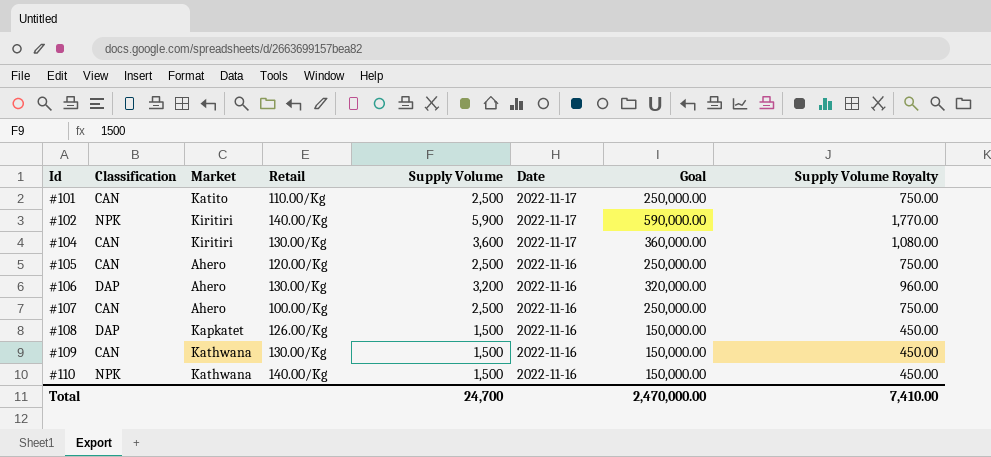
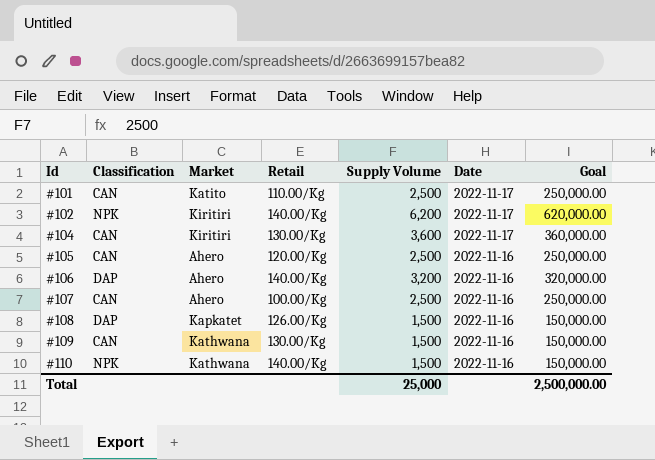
column Supply Volume Royalty | formula: [Supply Volume] * 0.3 -> none
#102 | Supply Volume: 5,900 -> 6,200
#102 | Goal: 590,000.00 -> 620,000.00
#106 | Retail: 130.00/Kg -> 140.00/Kg
Total | Supply Volume: 24,700 -> 25,000
Total | Goal: 2,470,000.00 -> 2,500,000.00

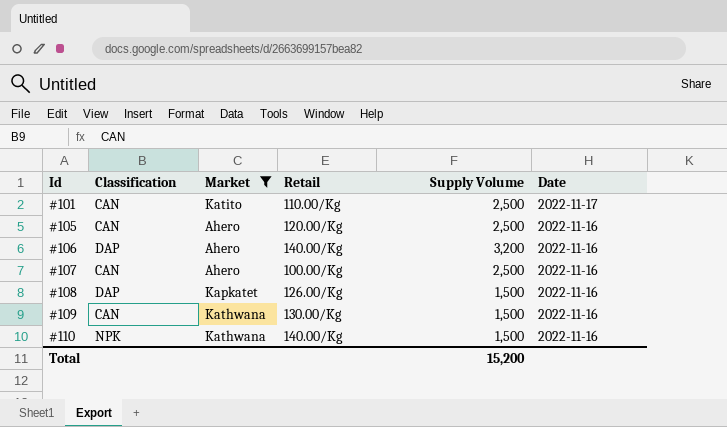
filter: none -> Market != Kiritiri
column Goal | formula: [Supply Volume] * 100 -> none
Total | Supply Volume: 25,000 -> 15,200

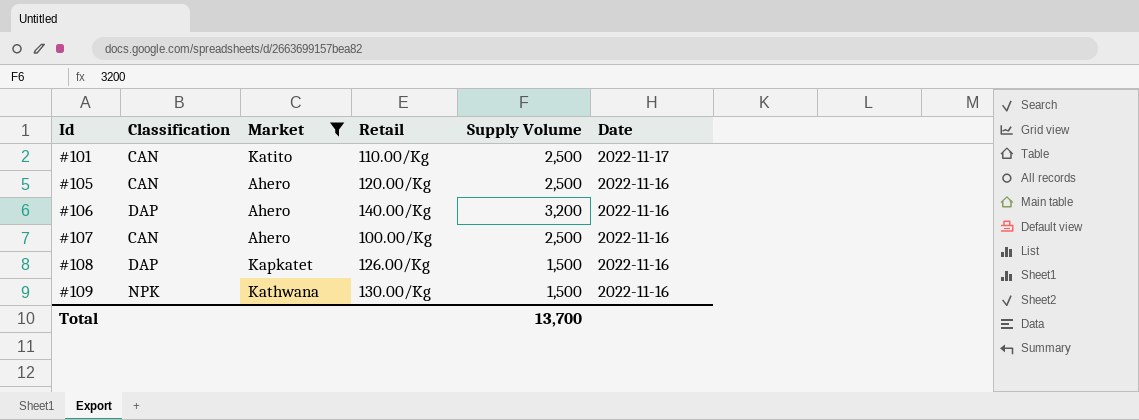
row #110: NPK | Kathwana | 140.00/Kg | 1,500 | 2022-11-16 -> none
#109 | Classification: CAN -> NPK
Total | Supply Volume: 15,200 -> 13,700

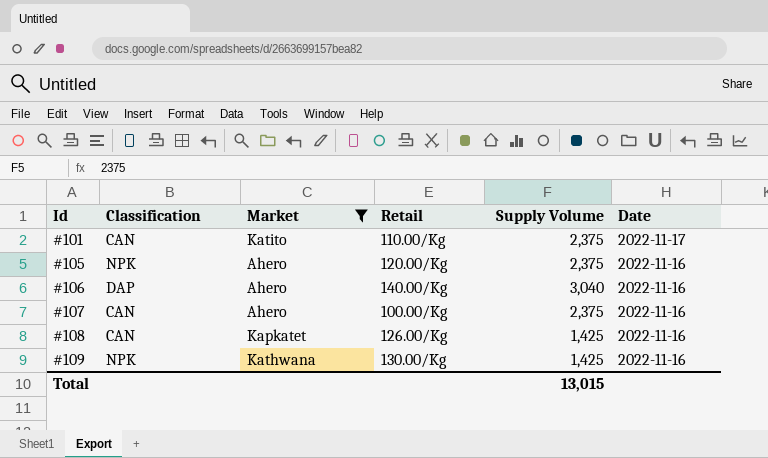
#101 | Supply Volume: 2,500 -> 2,375
#105 | Classification: CAN -> NPK
#105 | Supply Volume: 2,500 -> 2,375
#106 | Supply Volume: 3,200 -> 3,040
#107 | Supply Volume: 2,500 -> 2,375
#108 | Classification: DAP -> CAN
#108 | Supply Volume: 1,500 -> 1,425
#109 | Supply Volume: 1,500 -> 1,425
Total | Supply Volume: 13,700 -> 13,015

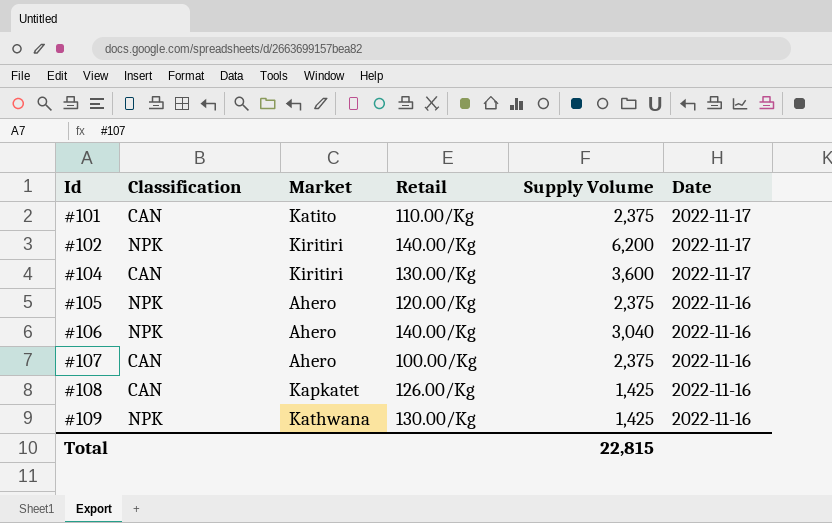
filter: Market != Kiritiri -> none
#106 | Classification: DAP -> NPK
Total | Supply Volume: 13,015 -> 22,815

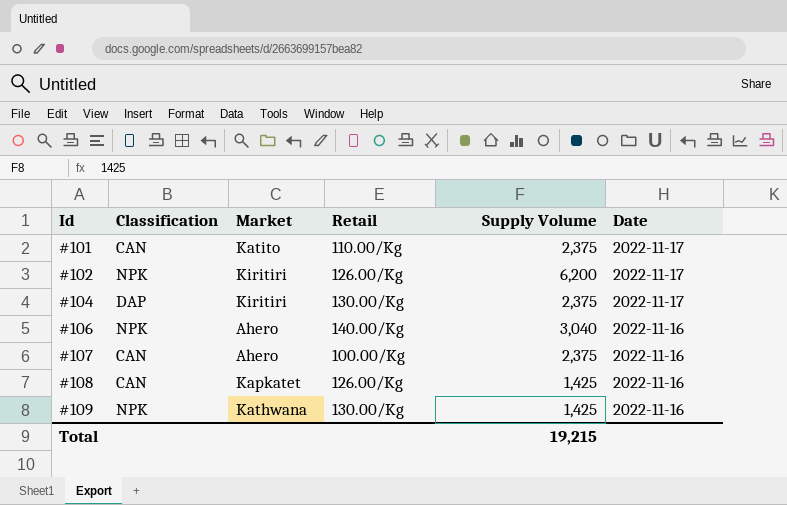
row #105: NPK | Ahero | 120.00/Kg | 2,375 | 2022-11-16 -> none
#102 | Retail: 140.00/Kg -> 126.00/Kg
#104 | Classification: CAN -> DAP
#104 | Supply Volume: 3,600 -> 2,375
Total | Supply Volume: 22,815 -> 19,215

